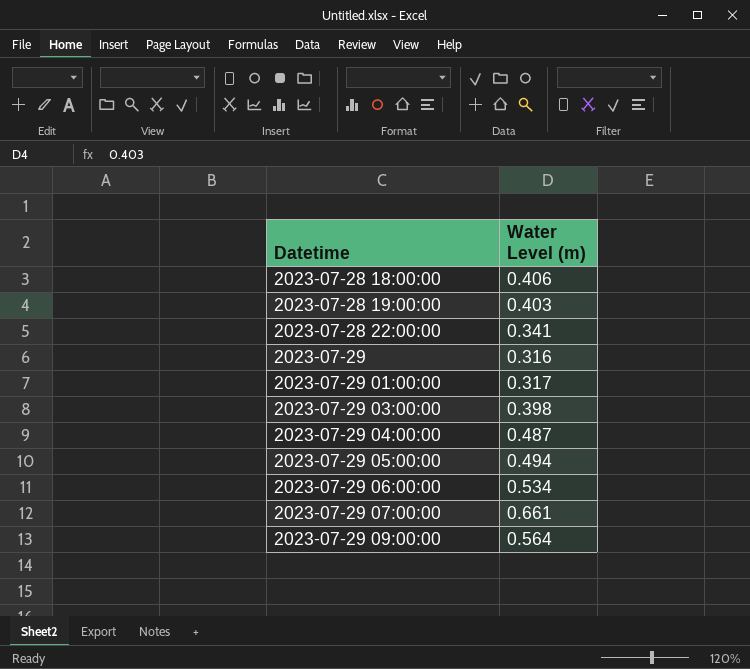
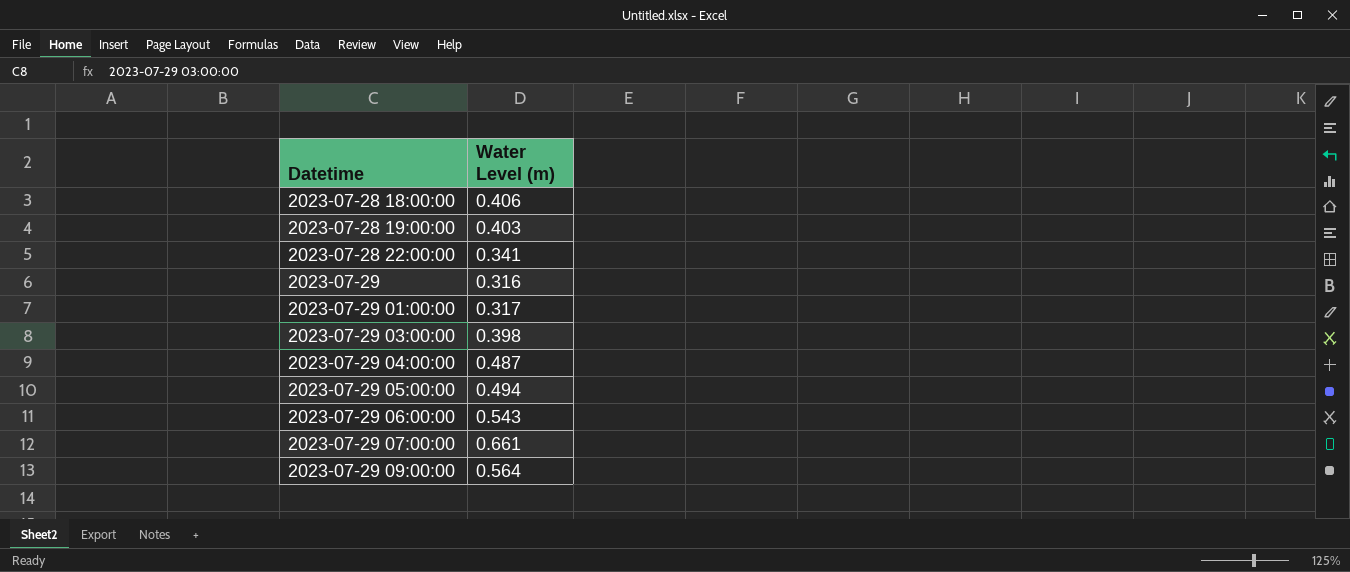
2023-07-29 06:00:00 | Water Level (m): 0.534 -> 0.543

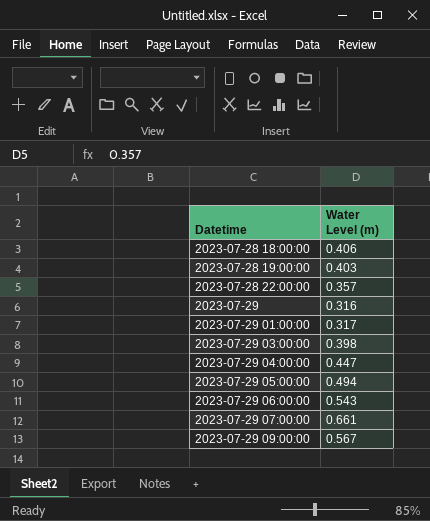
2023-07-28 22:00:00 | Water Level (m): 0.341 -> 0.357
2023-07-29 04:00:00 | Water Level (m): 0.487 -> 0.447
2023-07-29 09:00:00 | Water Level (m): 0.564 -> 0.567

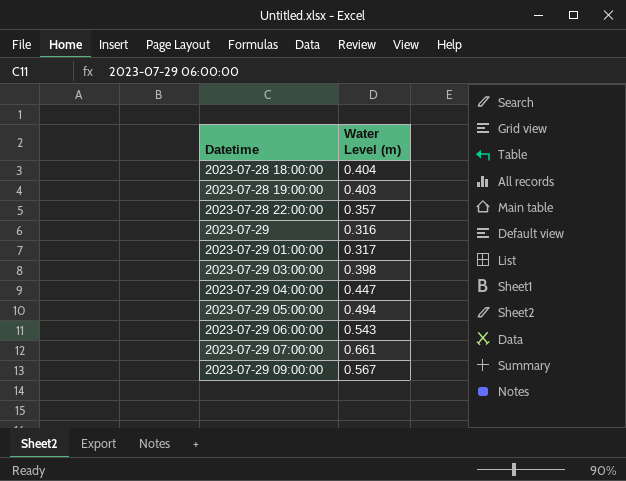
2023-07-28 18:00:00 | Water Level (m): 0.406 -> 0.404

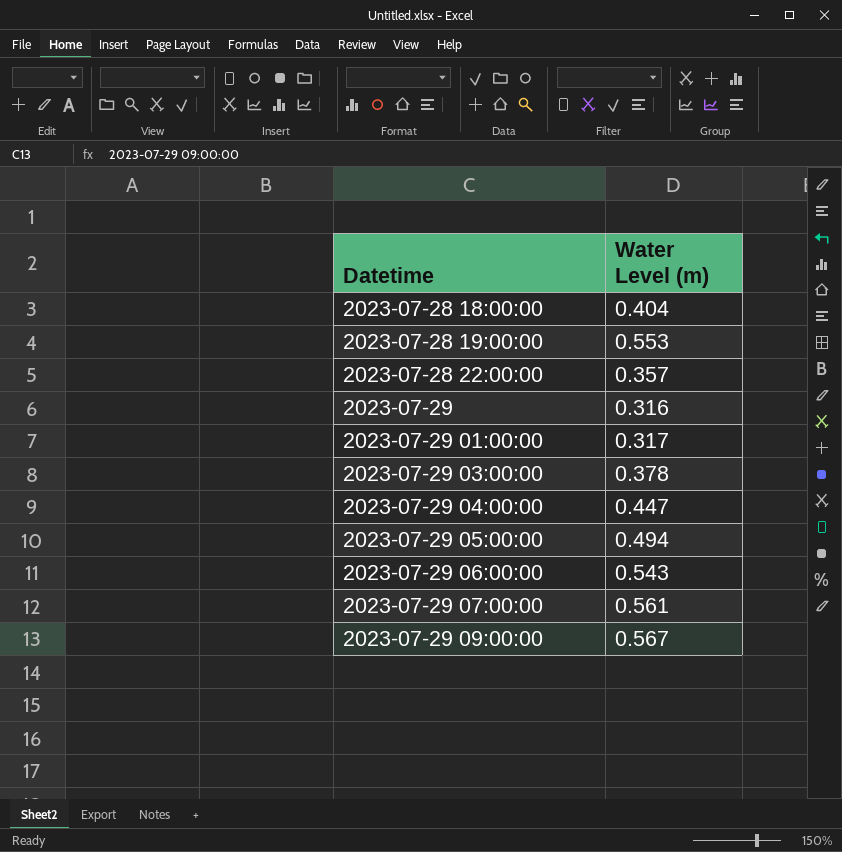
2023-07-28 19:00:00 | Water Level (m): 0.403 -> 0.553
2023-07-29 03:00:00 | Water Level (m): 0.398 -> 0.378
2023-07-29 07:00:00 | Water Level (m): 0.661 -> 0.561

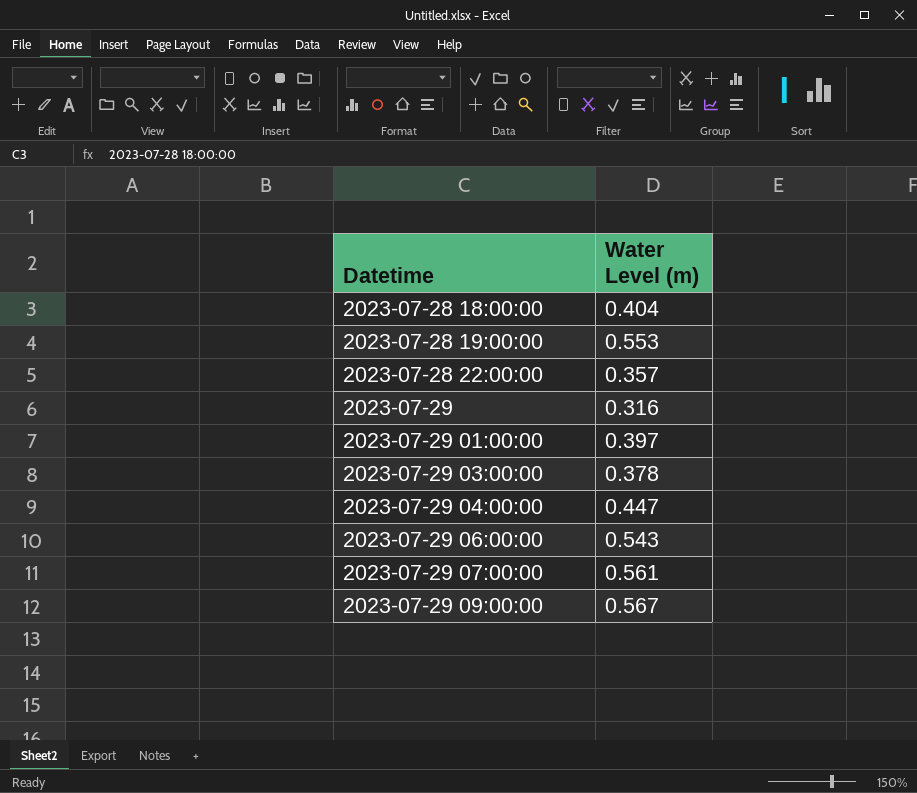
row 2023-07-29 05:00:00: 0.494 -> none
2023-07-29 01:00:00 | Water Level (m): 0.317 -> 0.397

